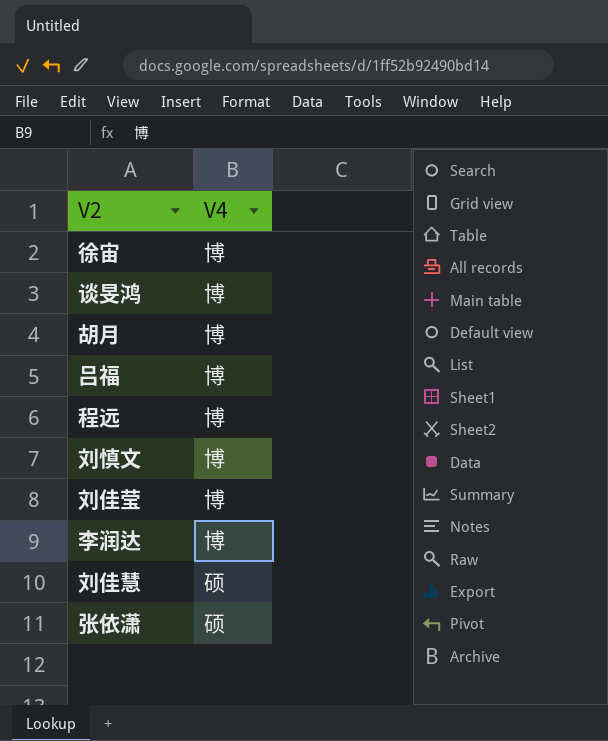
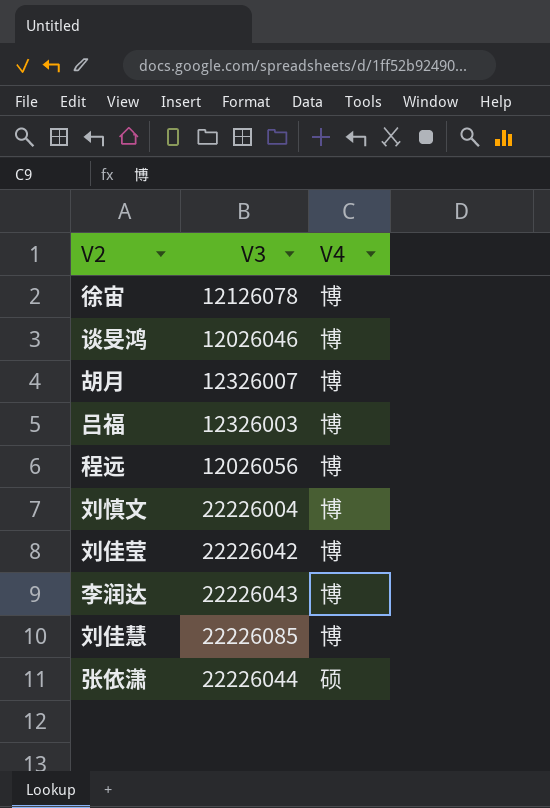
column V3 | position: none -> 2
刘佳慧 | V4: 硕 -> 博

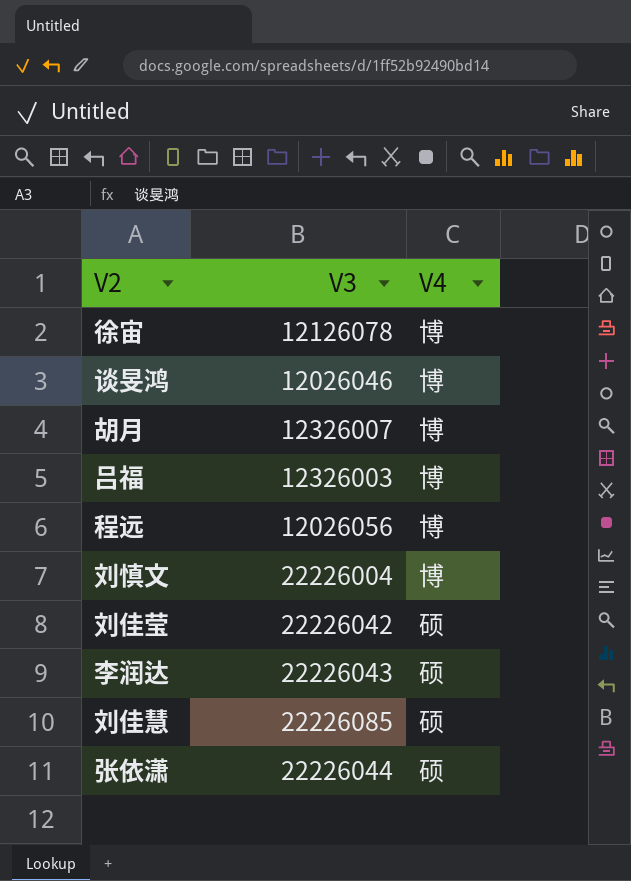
刘佳莹 | V4: 博 -> 硕
李润达 | V4: 博 -> 硕
刘佳慧 | V4: 博 -> 硕

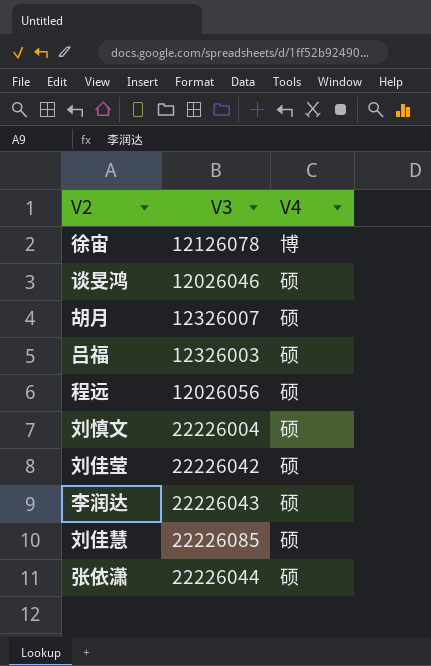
谈旻鸿 | V4: 博 -> 硕
胡月 | V4: 博 -> 硕
吕福 | V4: 博 -> 硕
程远 | V4: 博 -> 硕
刘慎文 | V4: 博 -> 硕

